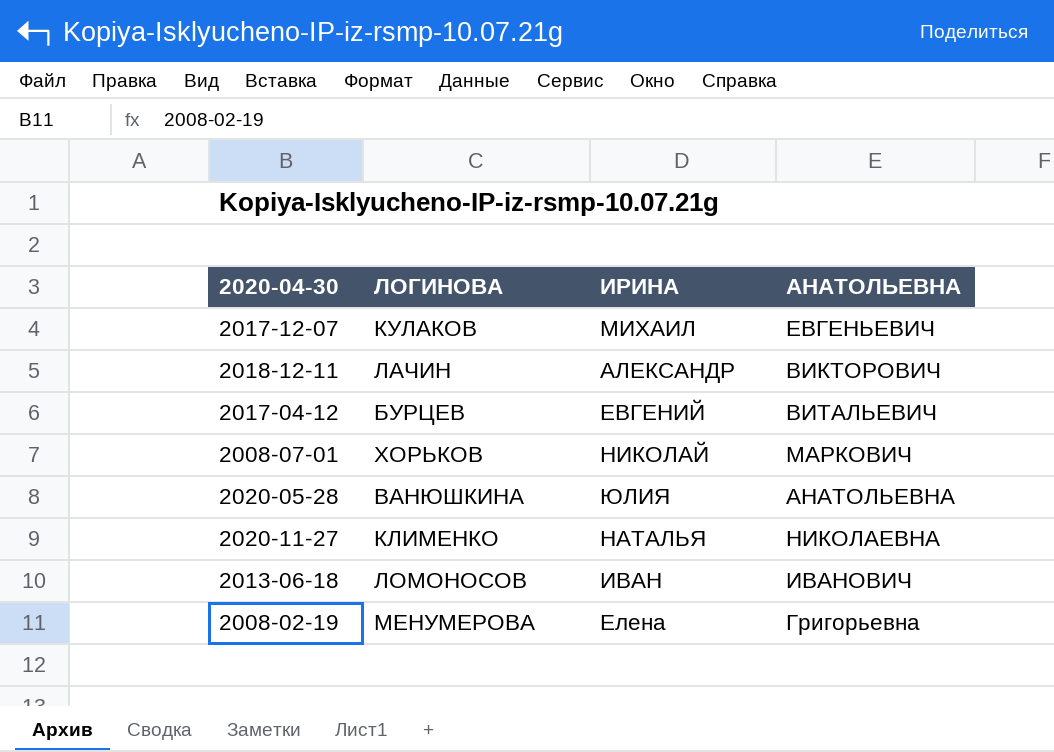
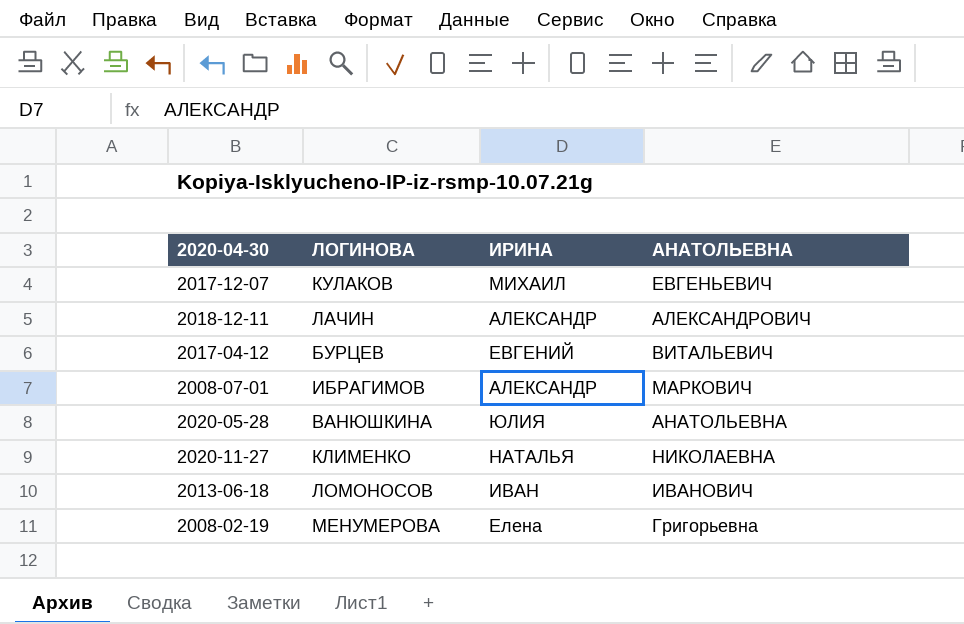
2018-12-11 | АНАТОЛЬЕВНА: ВИКТОРОВИЧ -> АЛЕКСАНДРОВИЧ
2008-07-01 | ЛОГИНОВА: ХОРЬКОВ -> ИБРАГИМОВ
2008-07-01 | ИРИНА: НИКОЛАЙ -> АЛЕКСАНДР

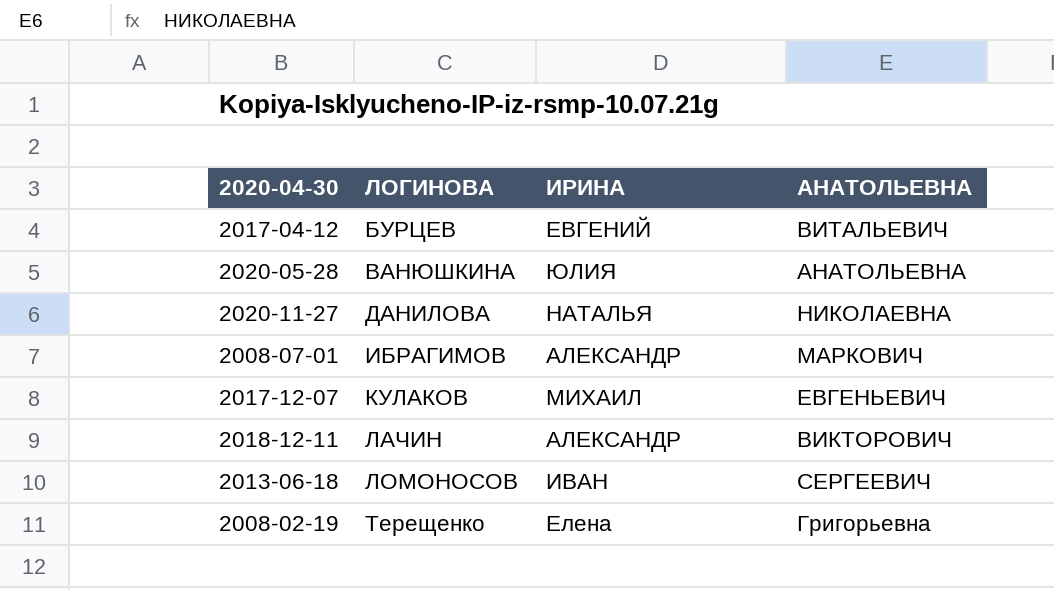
row order: none -> ЛОГИНОВА ascending
2020-11-27 | ЛОГИНОВА: КЛИМЕНКО -> ДАНИЛОВА
2018-12-11 | АНАТОЛЬЕВНА: АЛЕКСАНДРОВИЧ -> ВИКТОРОВИЧ
2013-06-18 | АНАТОЛЬЕВНА: ИВАНОВИЧ -> СЕРГЕЕВИЧ
2008-02-19 | ЛОГИНОВА: МЕНУМЕРОВА -> Терещенко

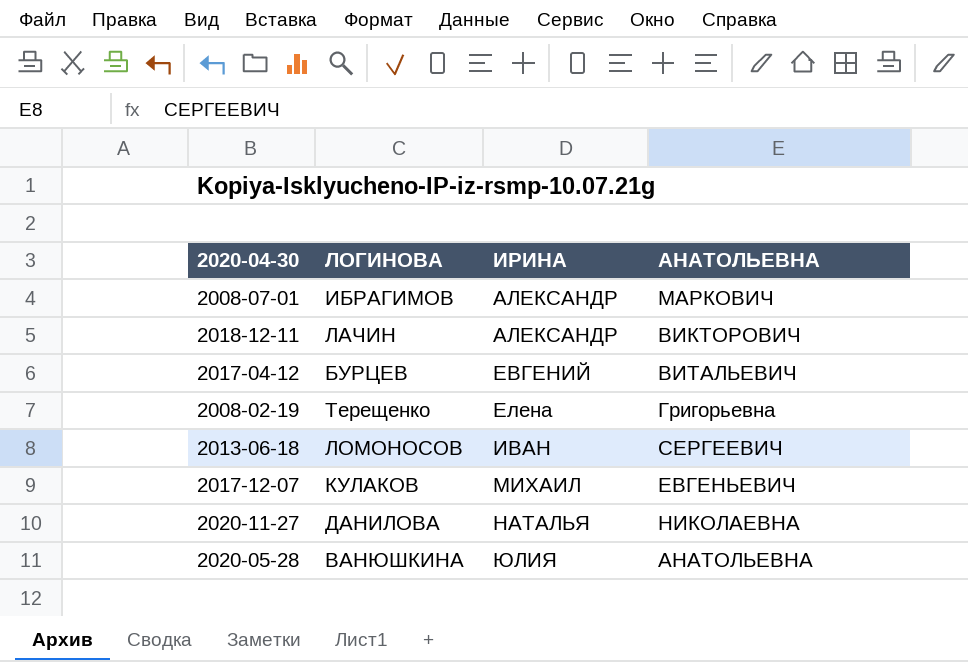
row order: ЛОГИНОВА ascending -> ИРИНА ascending

